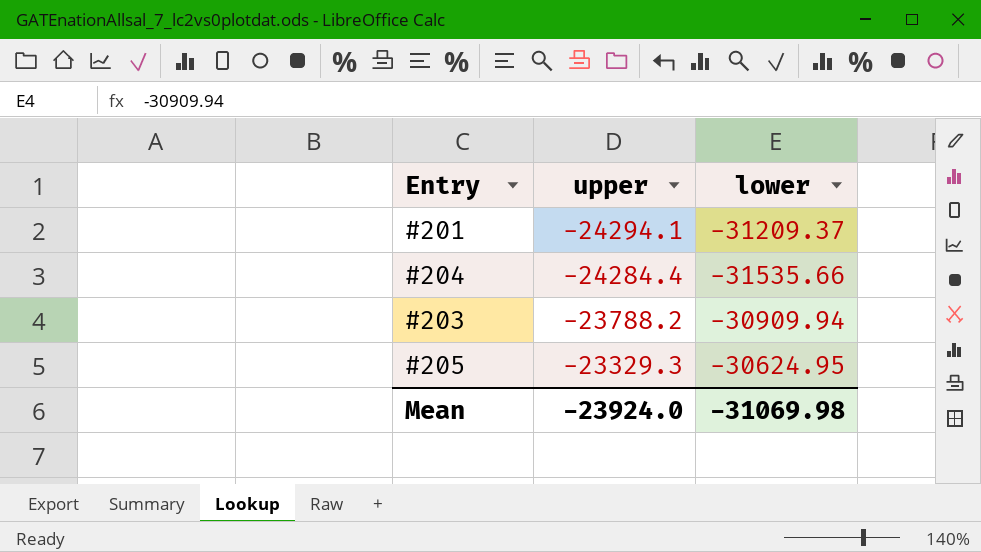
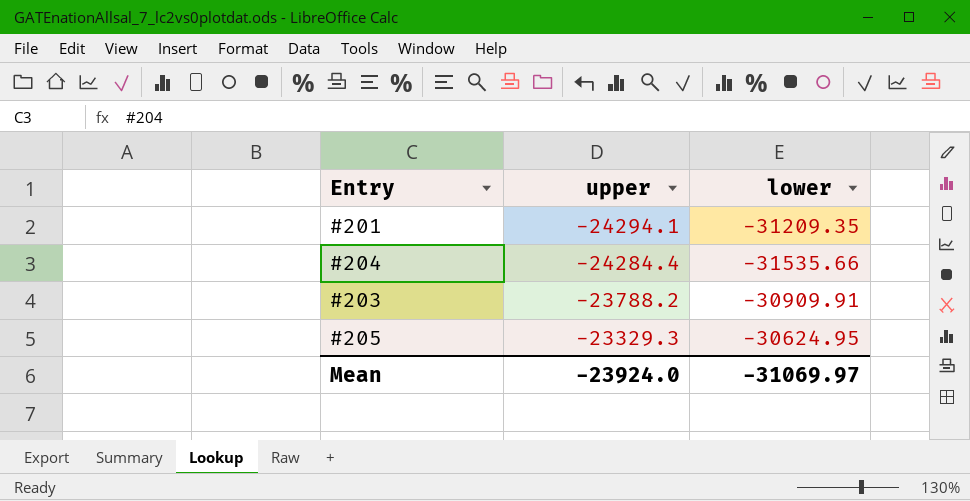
#201 | lower: -31209.37 -> -31209.35
#203 | lower: -30909.94 -> -30909.91
Mean | lower: -31069.98 -> -31069.97

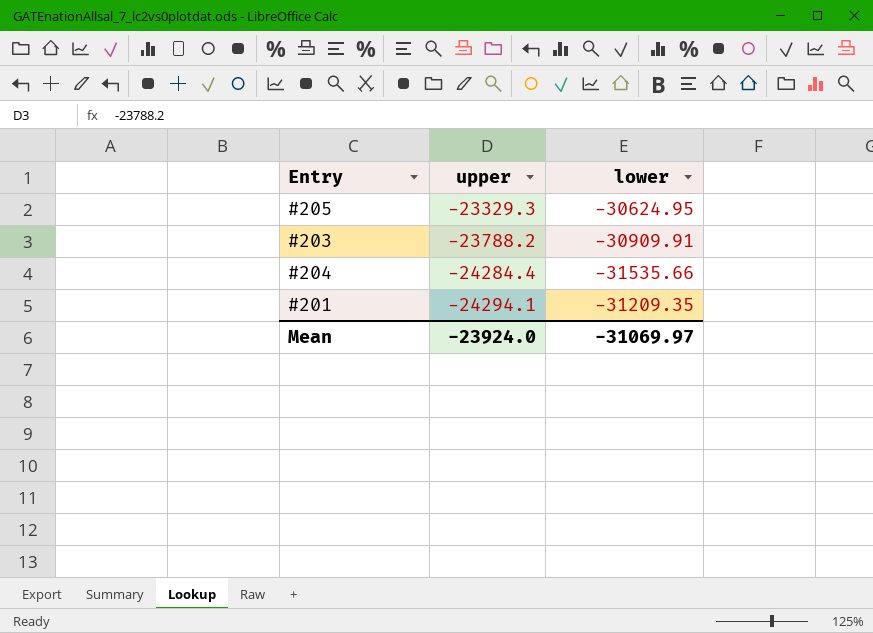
row order: upper ascending -> upper descending

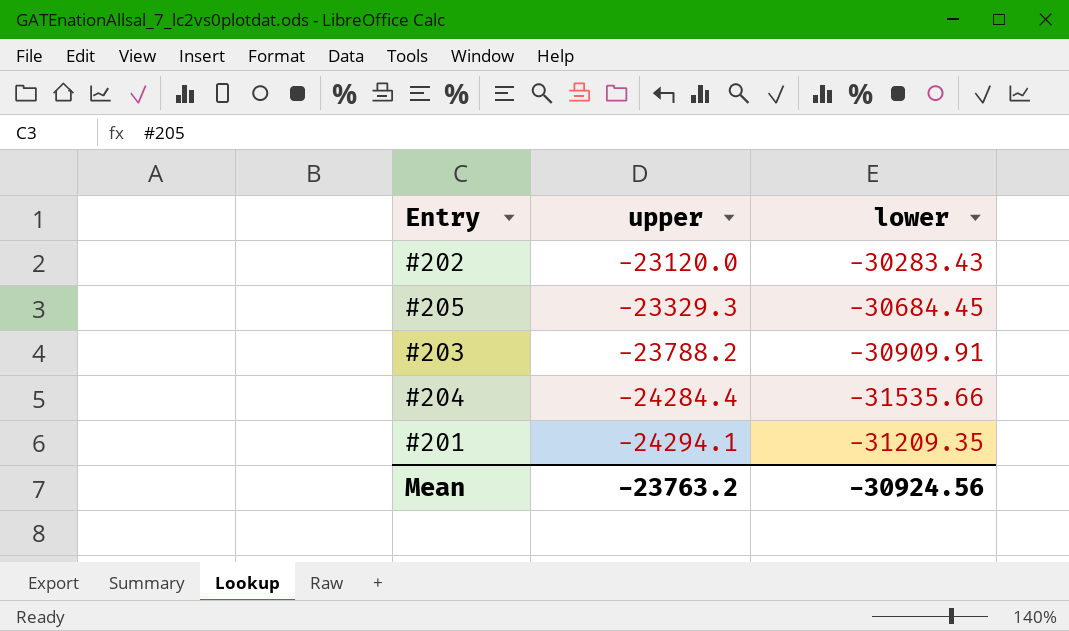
row #202: none -> -23120.0 | -30283.43
#205 | lower: -30624.95 -> -30684.45
Mean | upper: -23924.0 -> -23763.2
Mean | lower: -31069.97 -> -30924.56

